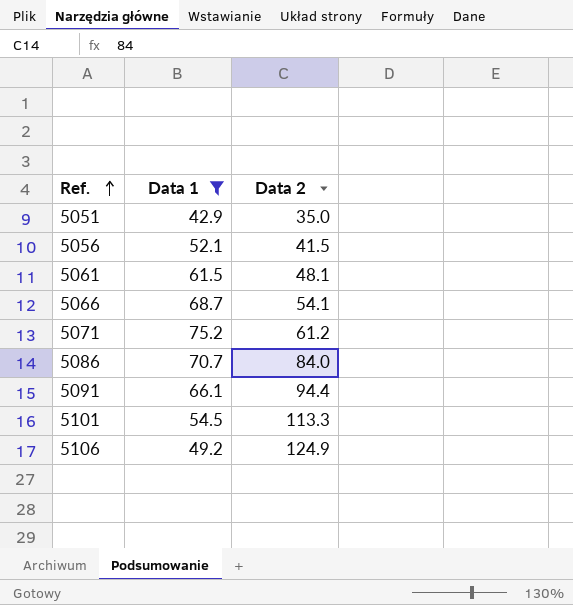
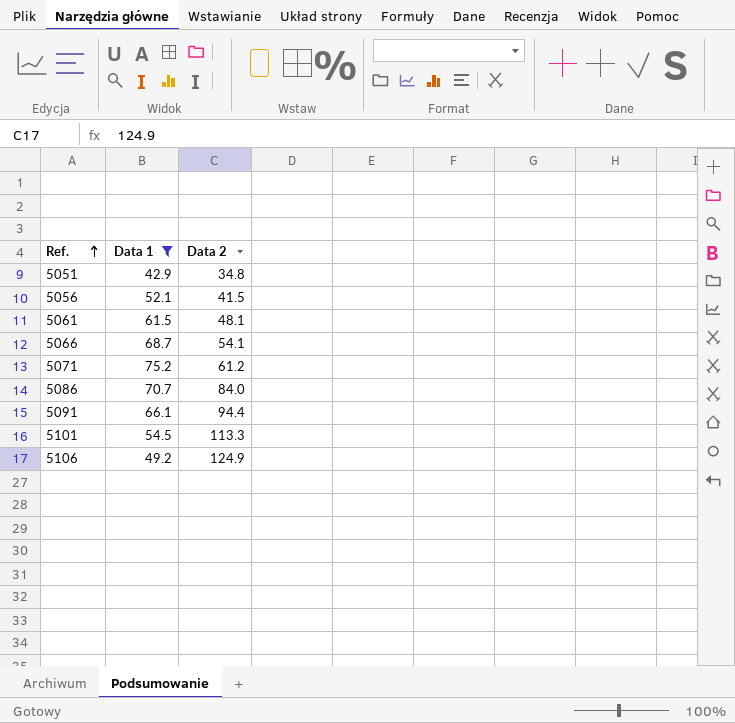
5051 | Data 2: 35.0 -> 34.8

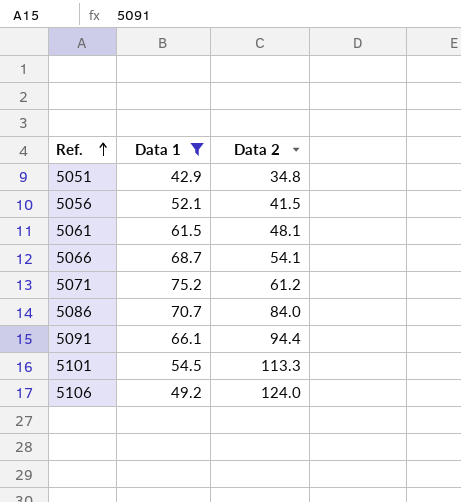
5106 | Data 2: 124.9 -> 124.0

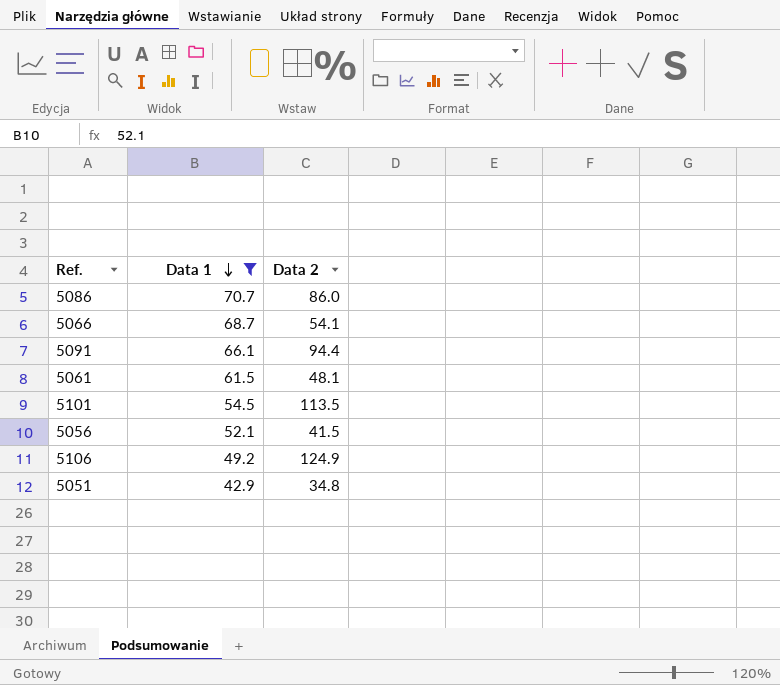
row order: Ref. ascending -> Data 1 descending
row 5071: 75.2 | 61.2 -> none
5086 | Data 2: 84.0 -> 86.0
5101 | Data 2: 113.3 -> 113.5
5106 | Data 2: 124.0 -> 124.9

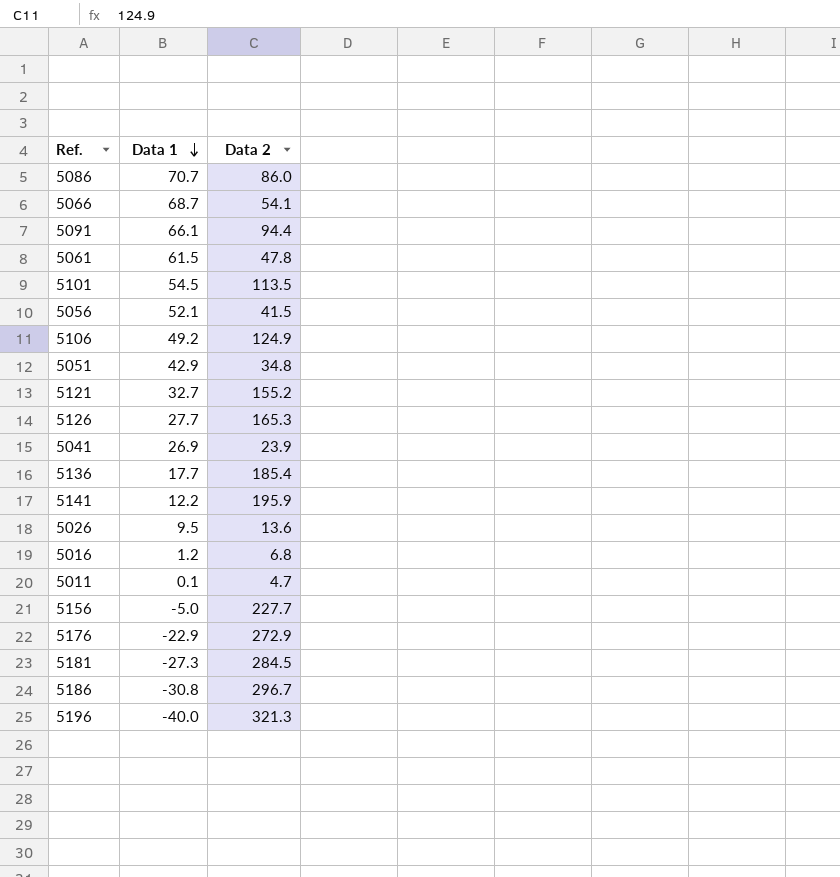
filter: Data 1 >= 42.9 -> none
5061 | Data 2: 48.1 -> 47.8

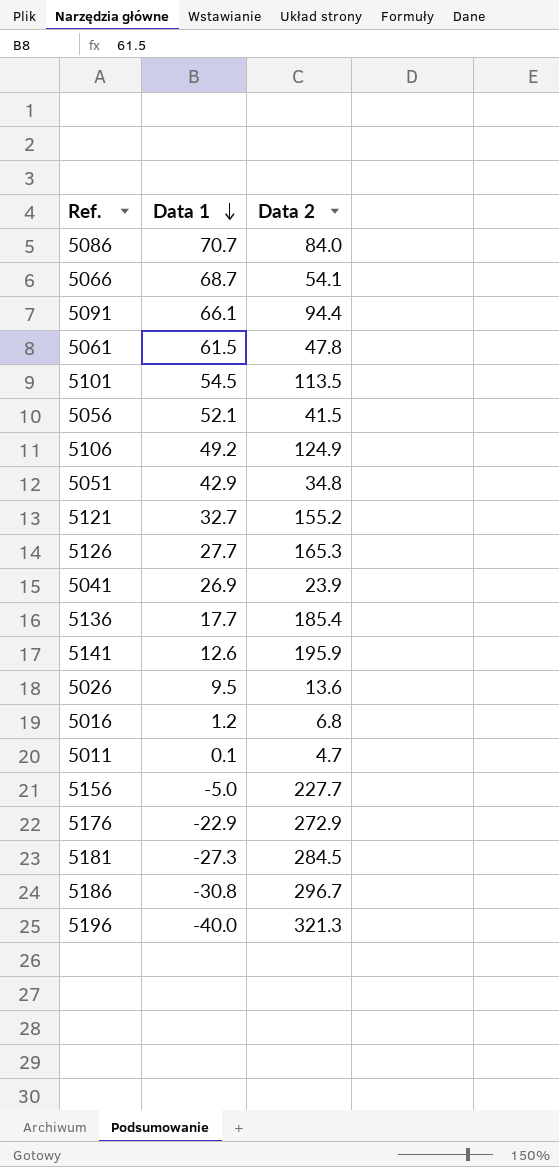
5086 | Data 2: 86.0 -> 84.0
5141 | Data 1: 12.2 -> 12.6

